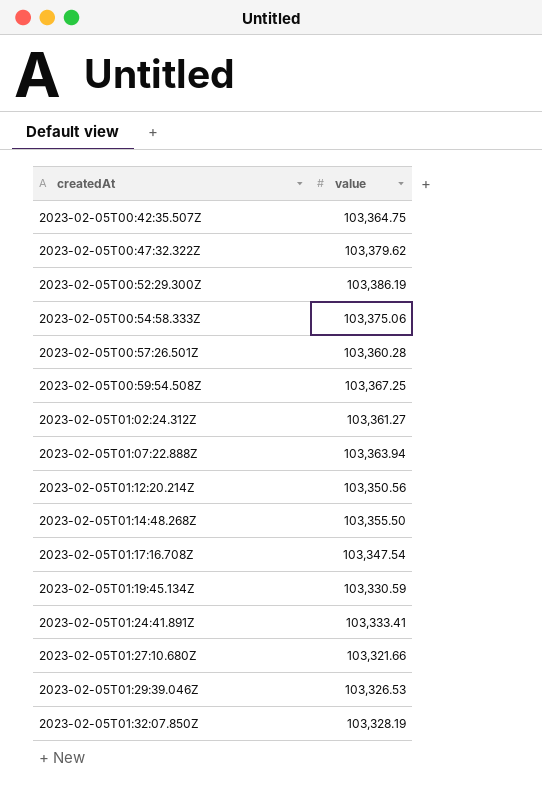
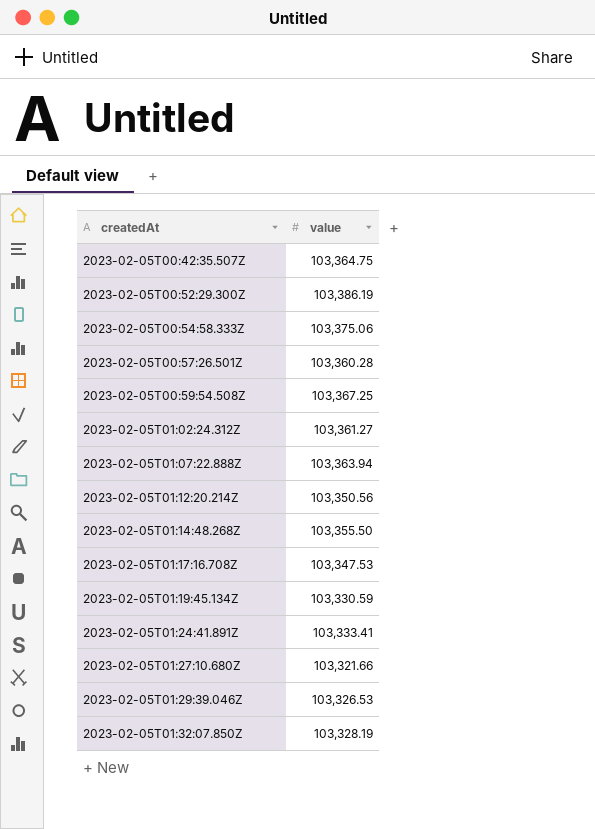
row 2023-02-05T00:47:32.322Z: 103,379.62 -> none
2023-02-05T01:17:16.708Z | value: 103,347.54 -> 103,347.53

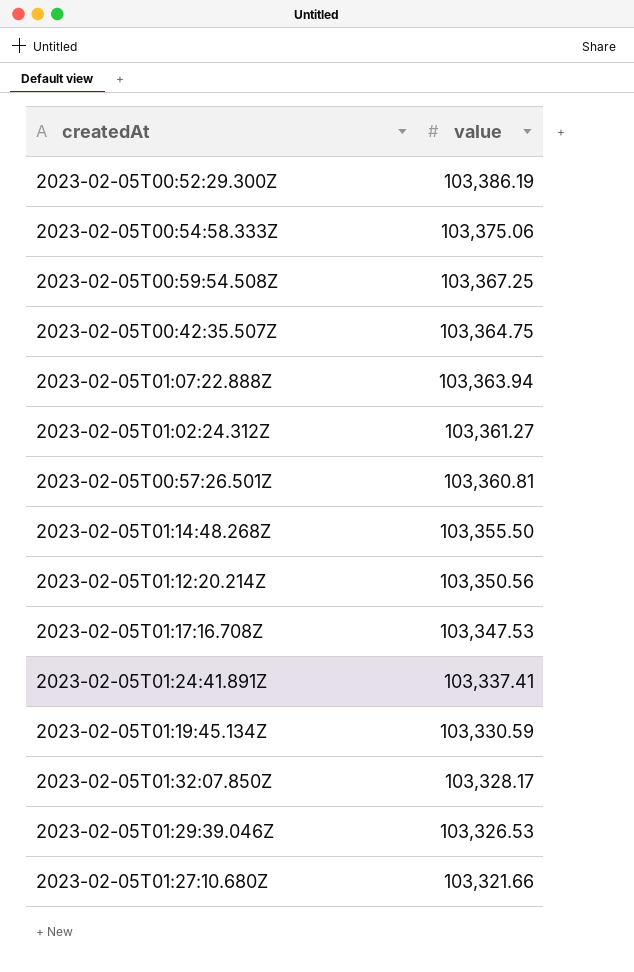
row order: createdAt ascending -> value descending
2023-02-05T00:57:26.501Z | value: 103,360.28 -> 103,360.81
2023-02-05T01:24:41.891Z | value: 103,333.41 -> 103,337.41
2023-02-05T01:32:07.850Z | value: 103,328.19 -> 103,328.17

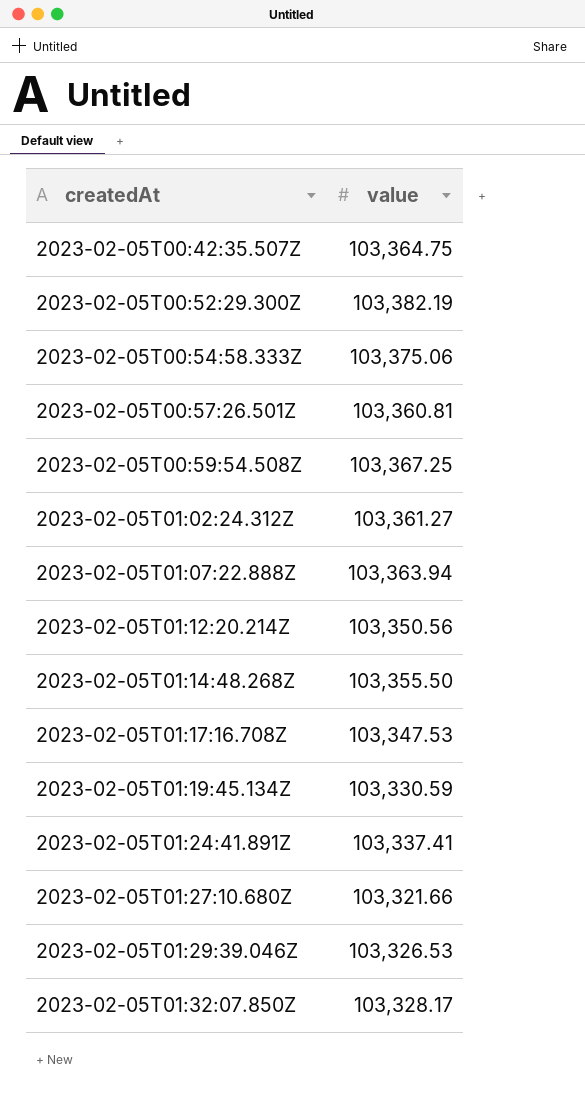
row order: value descending -> createdAt ascending
2023-02-05T00:52:29.300Z | value: 103,386.19 -> 103,382.19

